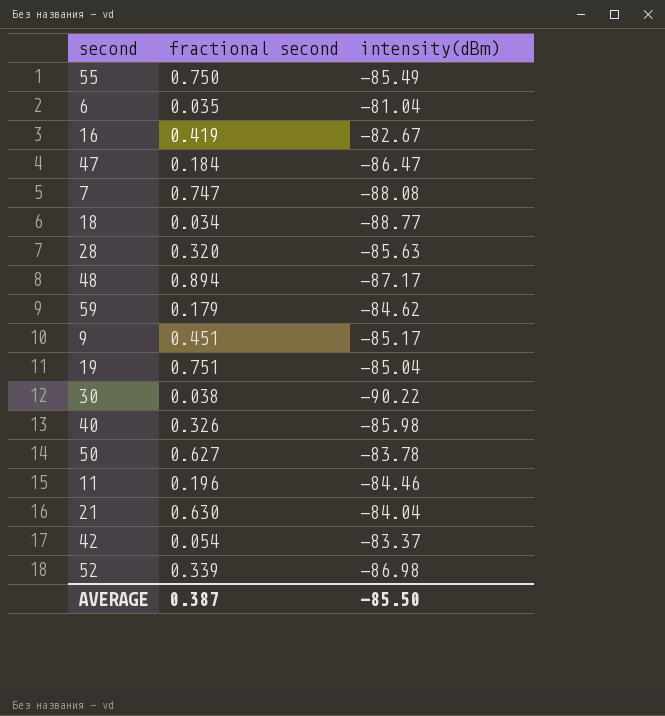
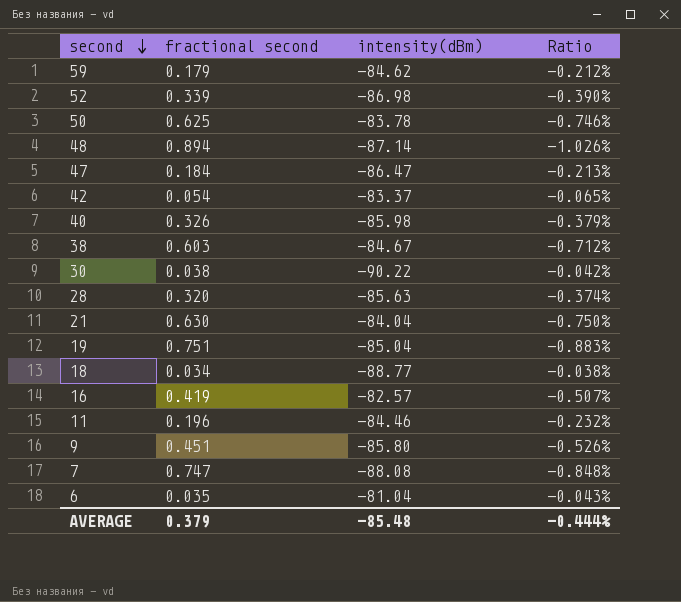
row order: none -> second descending
column Ratio | formula: none -> [fractional second] / [intensity(dBm)]
row 55: 0.750 | -85.49 -> none
50 | fractional second: 0.627 -> 0.625
48 | intensity(dBm): -87.17 -> -87.14
row 38: none -> 0.603 | -84.67 | -0.712%
16 | intensity(dBm): -82.67 -> -82.57
9 | intensity(dBm): -85.17 -> -85.80
AVERAGE | fractional second: 0.387 -> 0.379
AVERAGE | intensity(dBm): -85.50 -> -85.48

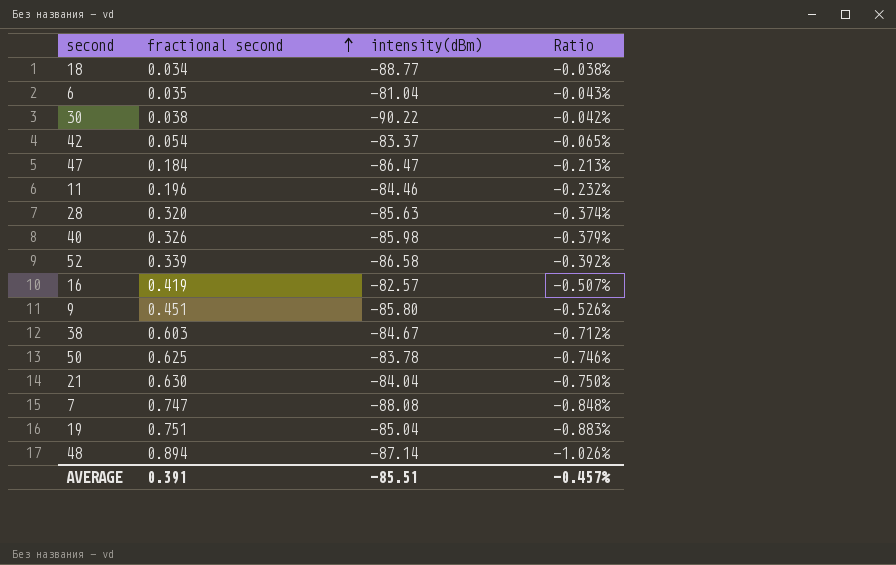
row order: second descending -> fractional second ascending
row 59: 0.179 | -84.62 | -0.212% -> none
52 | intensity(dBm): -86.98 -> -86.58
52 | Ratio: -0.390% -> -0.392%
AVERAGE | fractional second: 0.379 -> 0.391
AVERAGE | intensity(dBm): -85.48 -> -85.51
AVERAGE | Ratio: -0.444% -> -0.457%

